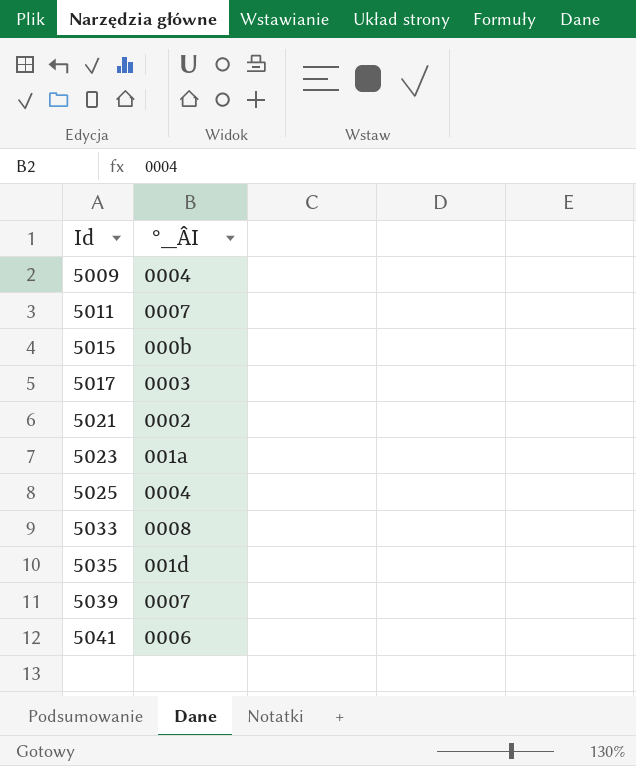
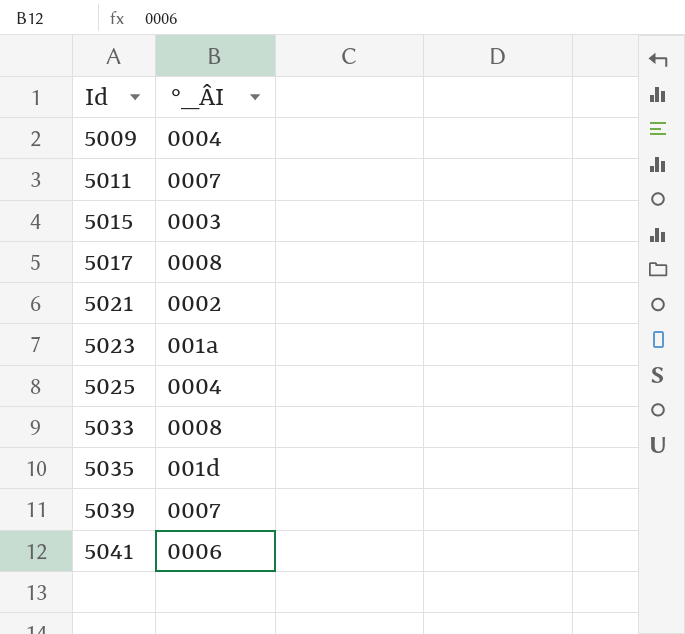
5015 | °_ÂI: 000b -> 0003
5017 | °_ÂI: 0003 -> 0008

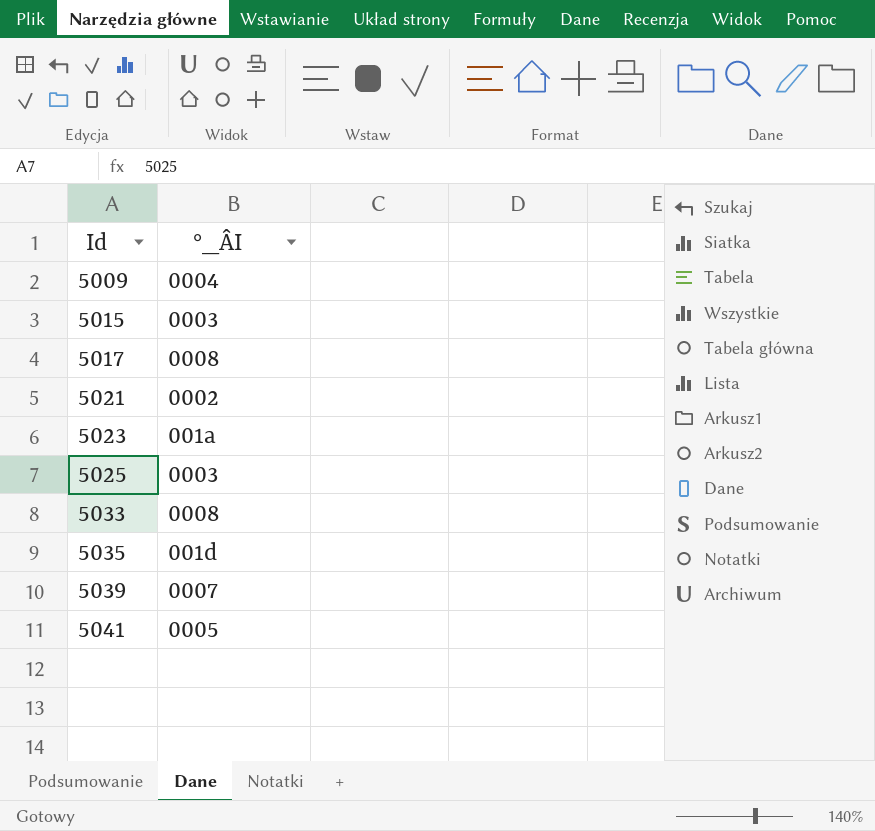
row 5011: 0007 -> none
5025 | °_ÂI: 0004 -> 0003
5041 | °_ÂI: 0006 -> 0005

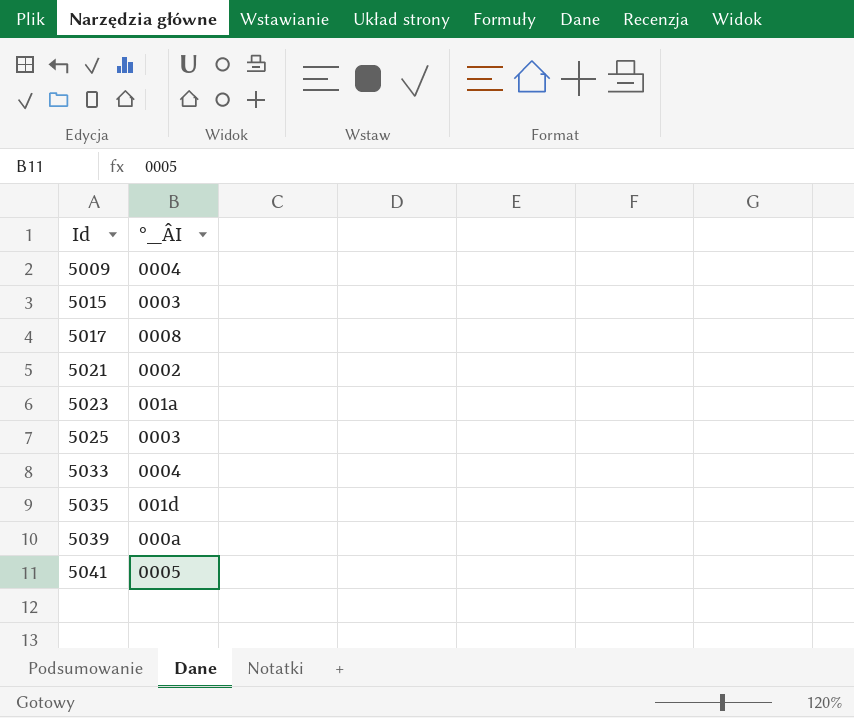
5033 | °_ÂI: 0008 -> 0004
5039 | °_ÂI: 0007 -> 000a

